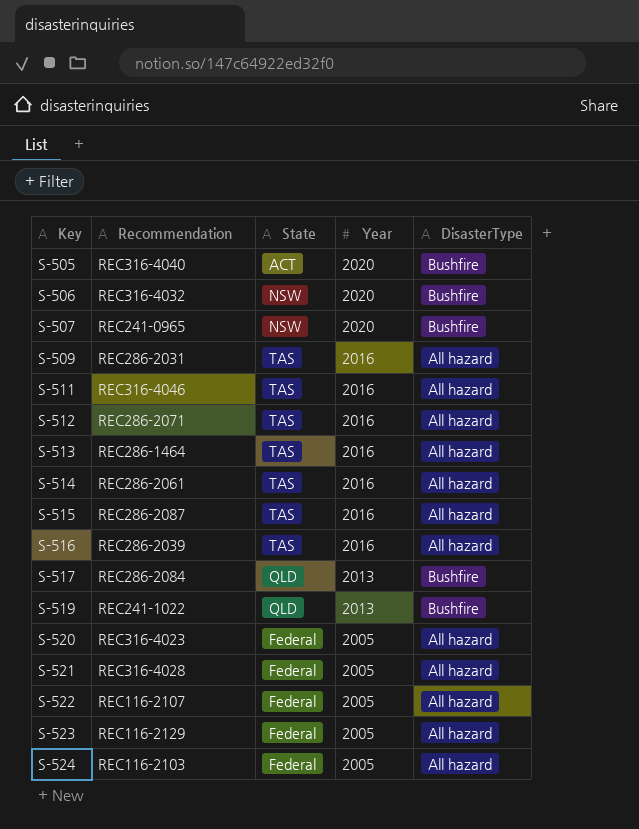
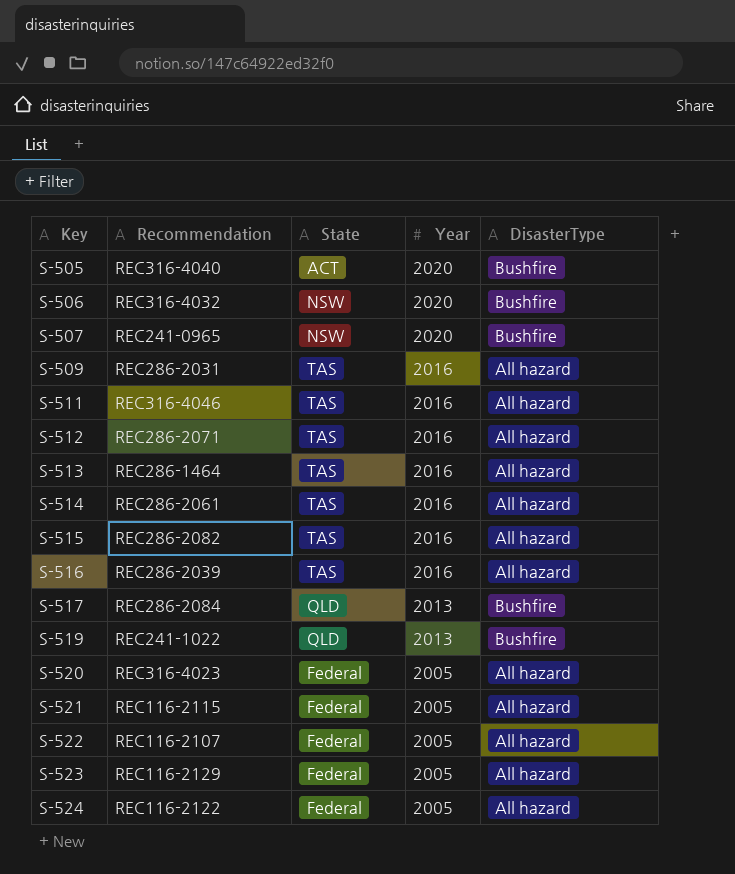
S-515 | Recommendation: REC286-2087 -> REC286-2082
S-521 | Recommendation: REC316-4028 -> REC116-2115
S-524 | Recommendation: REC116-2103 -> REC116-2122

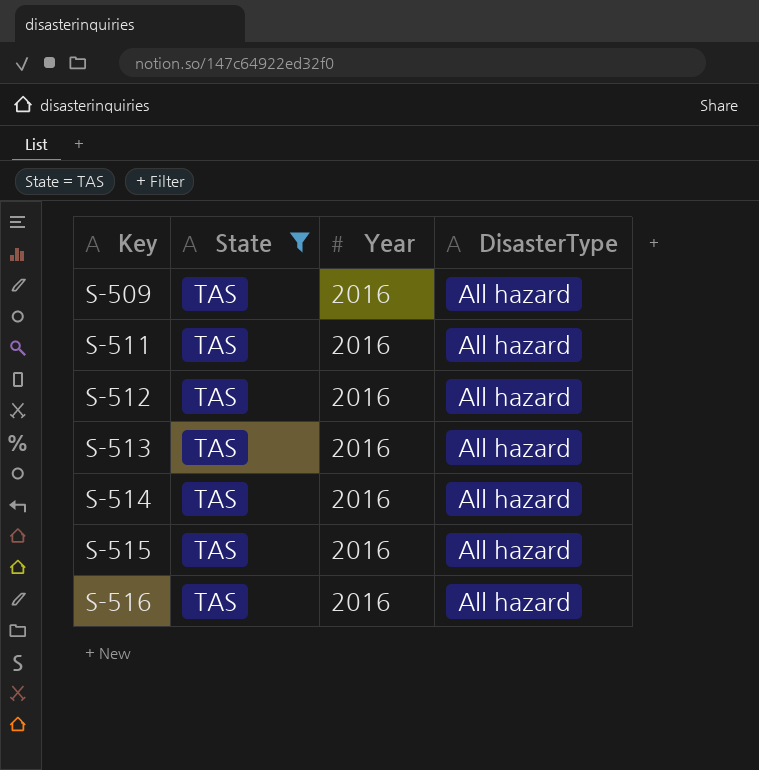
filter: none -> State = TAS
column Recommendation | position: 2 -> none

